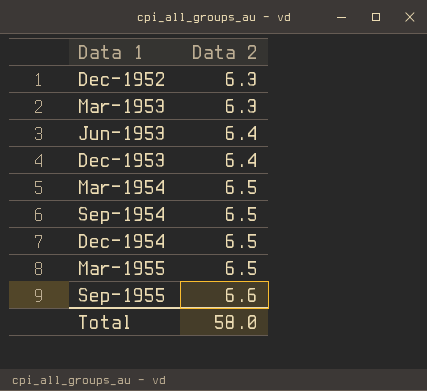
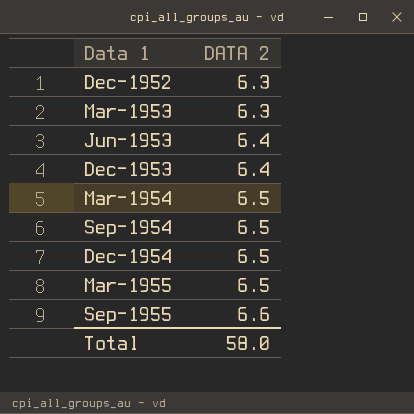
column name: Data 2 -> DATA 2

